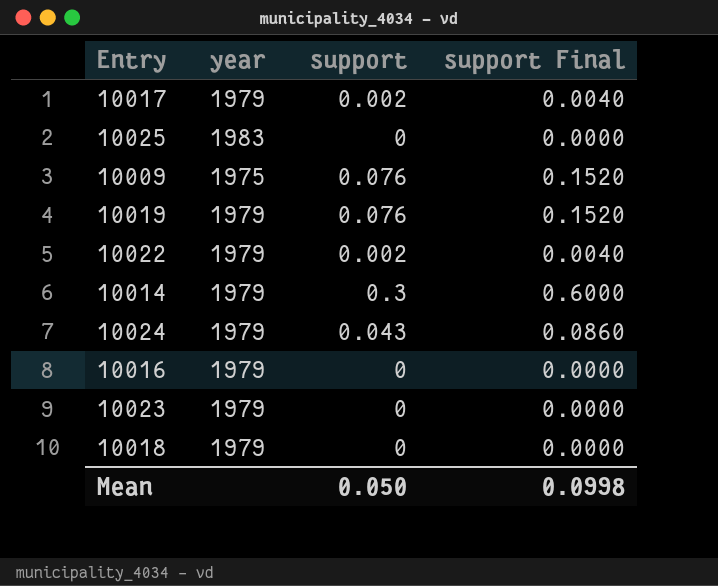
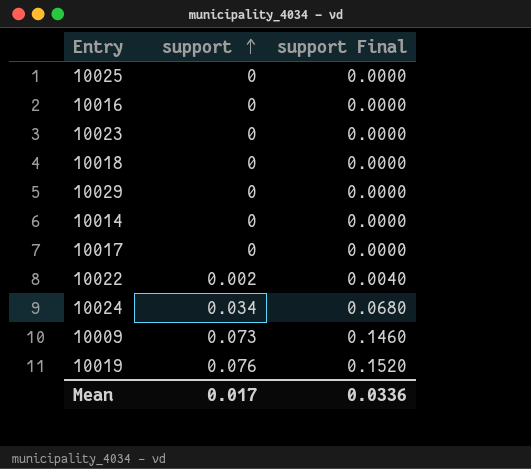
row order: none -> support ascending
column year | position: 2 -> none
row 10029: none -> 0 | 0.0000
10014 | support: 0.3 -> 0
10014 | support Final: 0.6000 -> 0.0000
10017 | support: 0.002 -> 0
10017 | support Final: 0.0040 -> 0.0000
10024 | support: 0.043 -> 0.034
10024 | support Final: 0.0860 -> 0.0680
10009 | support: 0.076 -> 0.073
10009 | support Final: 0.1520 -> 0.1460
Mean | support: 0.050 -> 0.017
Mean | support Final: 0.0998 -> 0.0336

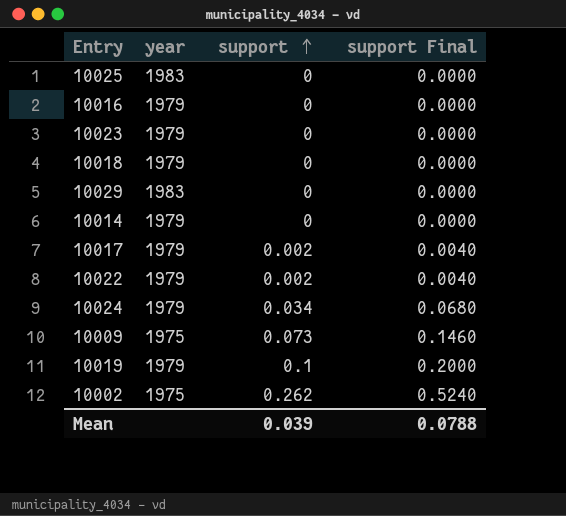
column year | position: none -> 2
10017 | support: 0 -> 0.002
10017 | support Final: 0.0000 -> 0.0040
10019 | support: 0.076 -> 0.1
10019 | support Final: 0.1520 -> 0.2000
row 10002: none -> 1975 | 0.262 | 0.5240
Mean | support: 0.017 -> 0.039
Mean | support Final: 0.0336 -> 0.0788

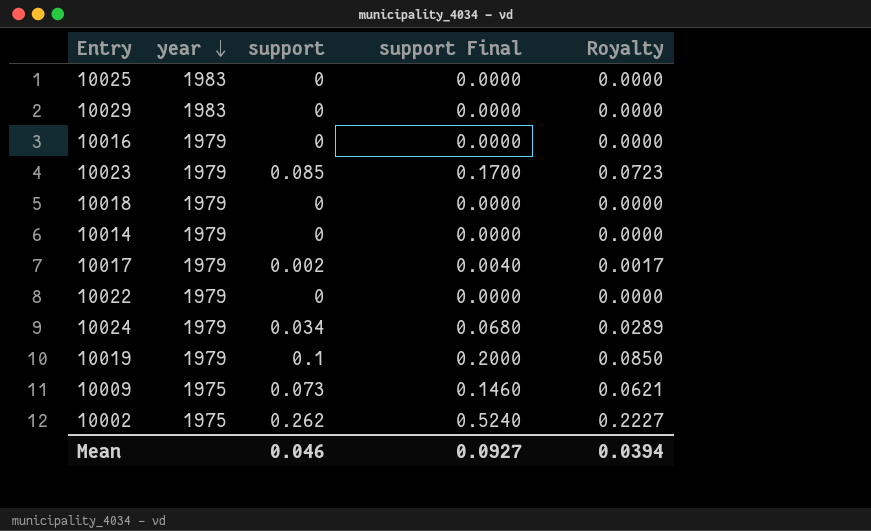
row order: support ascending -> year descending
column Royalty | formula: none -> [support] * 0.85
10023 | support: 0 -> 0.085
10023 | support Final: 0.0000 -> 0.1700
10022 | support: 0.002 -> 0
10022 | support Final: 0.0040 -> 0.0000
Mean | support: 0.039 -> 0.046
Mean | support Final: 0.0788 -> 0.0927

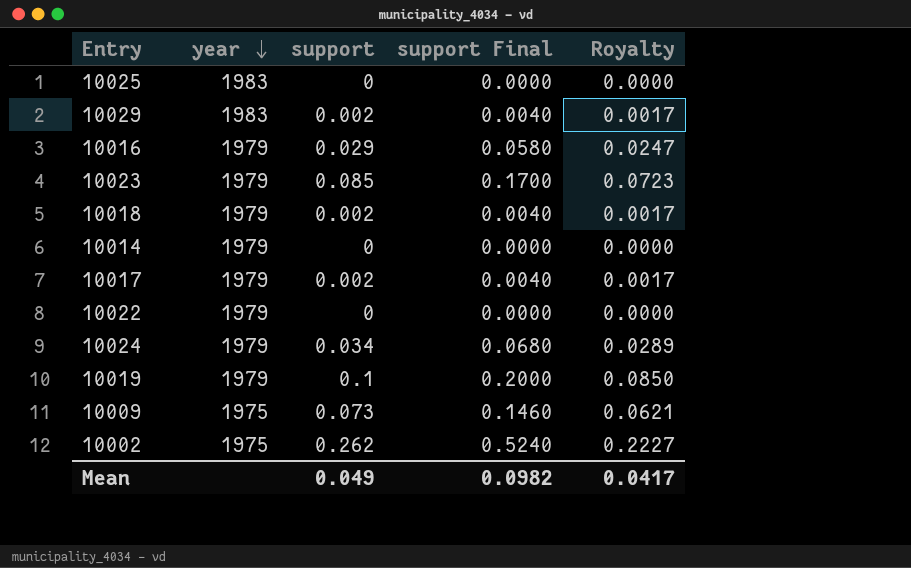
10029 | support: 0 -> 0.002
10029 | support Final: 0.0000 -> 0.0040
10029 | Royalty: 0.0000 -> 0.0017
10016 | support: 0 -> 0.029
10016 | support Final: 0.0000 -> 0.0580
10016 | Royalty: 0.0000 -> 0.0247
10018 | support: 0 -> 0.002
10018 | support Final: 0.0000 -> 0.0040
10018 | Royalty: 0.0000 -> 0.0017
Mean | support: 0.046 -> 0.049
Mean | support Final: 0.0927 -> 0.0982
Mean | Royalty: 0.0394 -> 0.0417

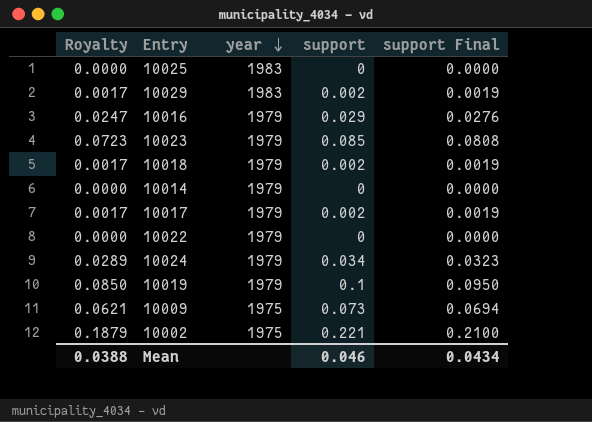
column Royalty | position: 5 -> 1
column support Final | formula: [support] * 2 -> [support] * 0.95
10002 | Royalty: 0.2227 -> 0.1879
10002 | support: 0.262 -> 0.221
Mean | Royalty: 0.0417 -> 0.0388
Mean | support: 0.049 -> 0.046
Mean | support Final: 0.0982 -> 0.0434

